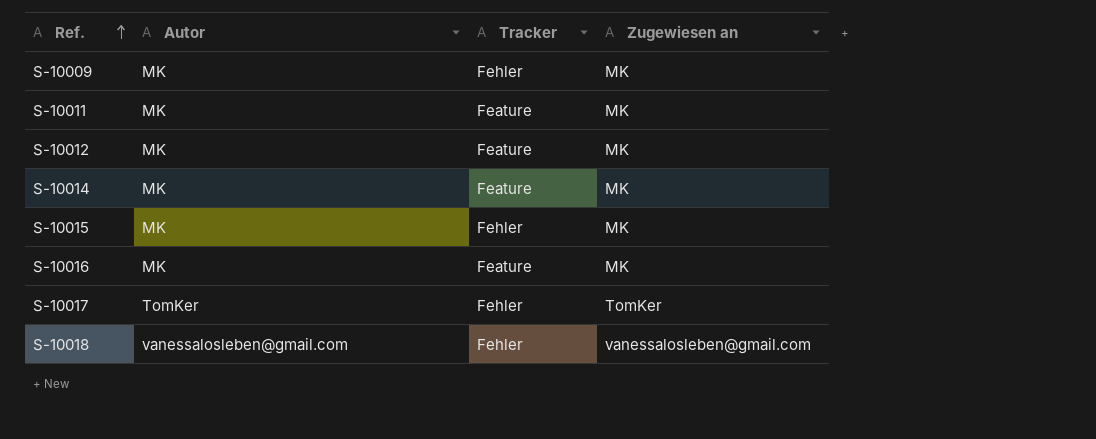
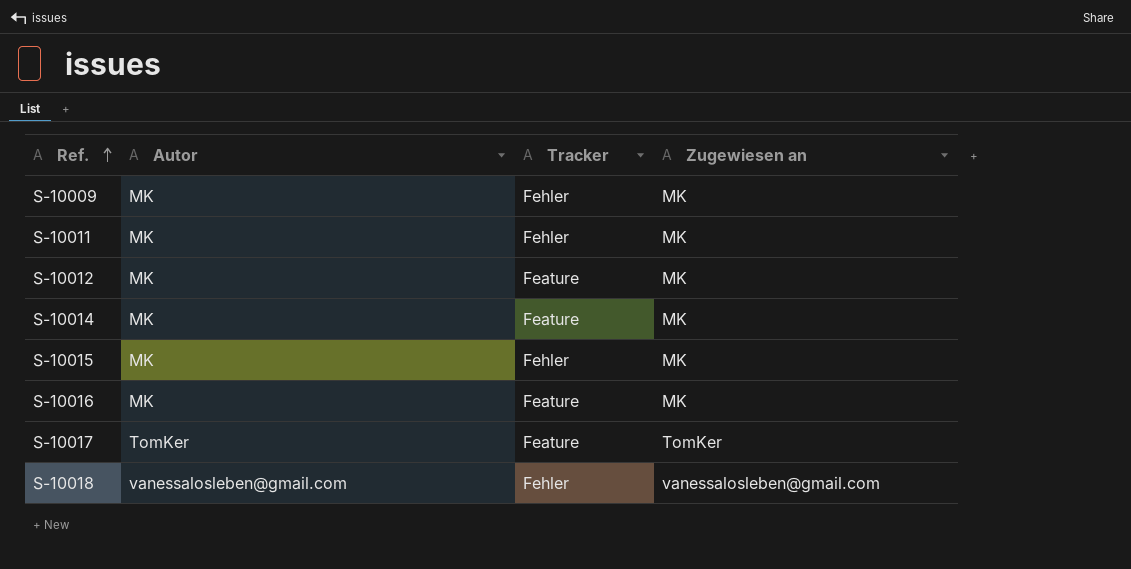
S-10011 | Tracker: Feature -> Fehler
S-10017 | Tracker: Fehler -> Feature

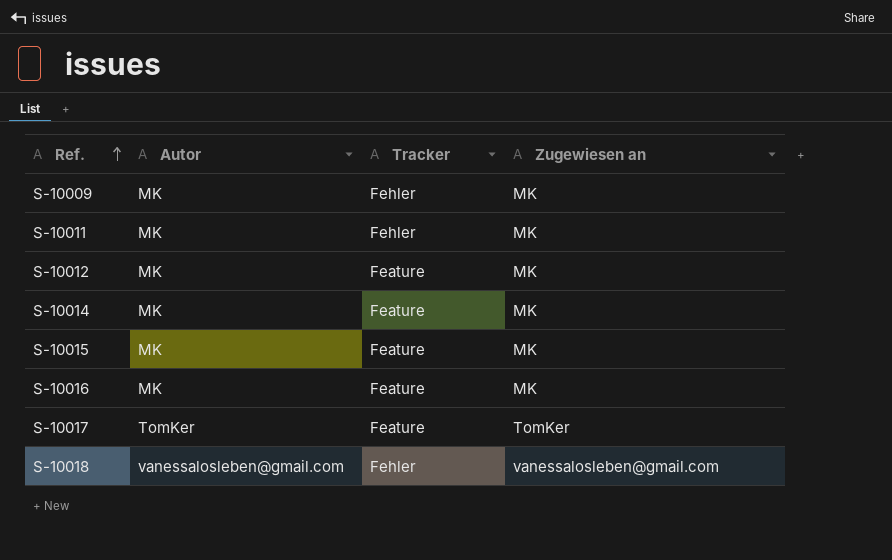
S-10015 | Tracker: Fehler -> Feature

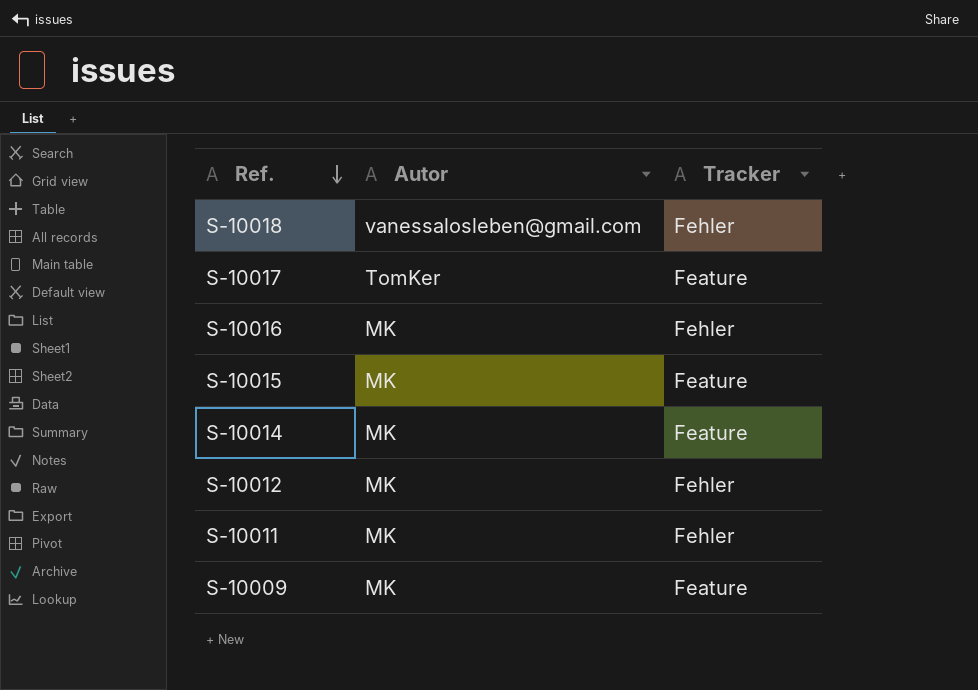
row order: Ref. ascending -> Ref. descending
column Zugewiesen an | position: 4 -> none
S-10016 | Tracker: Feature -> Fehler
S-10012 | Tracker: Feature -> Fehler
S-10009 | Tracker: Fehler -> Feature

